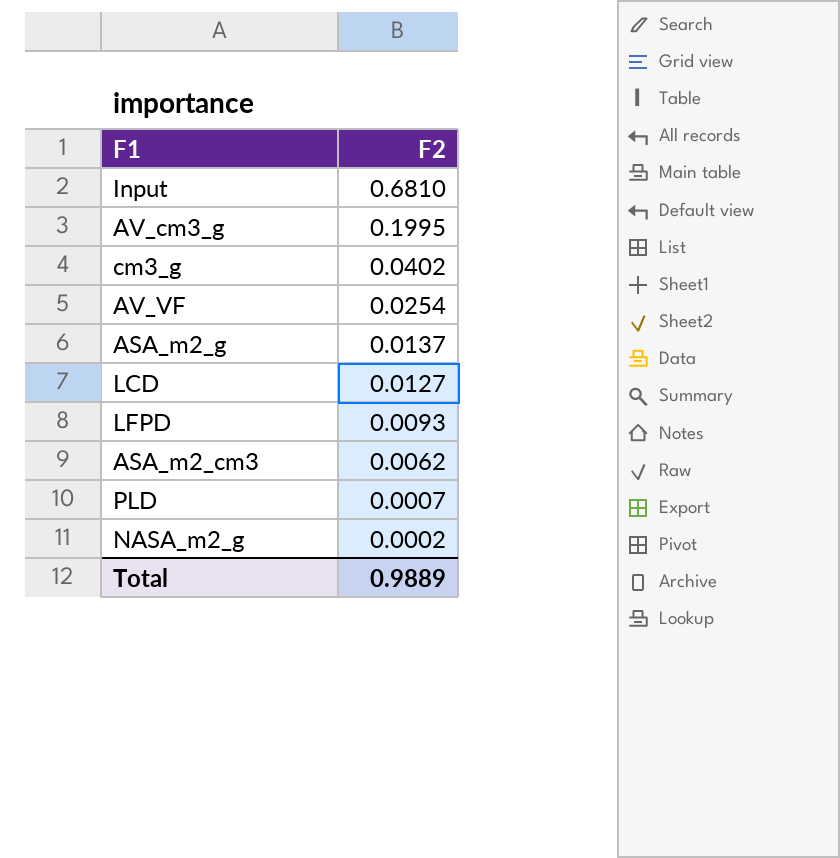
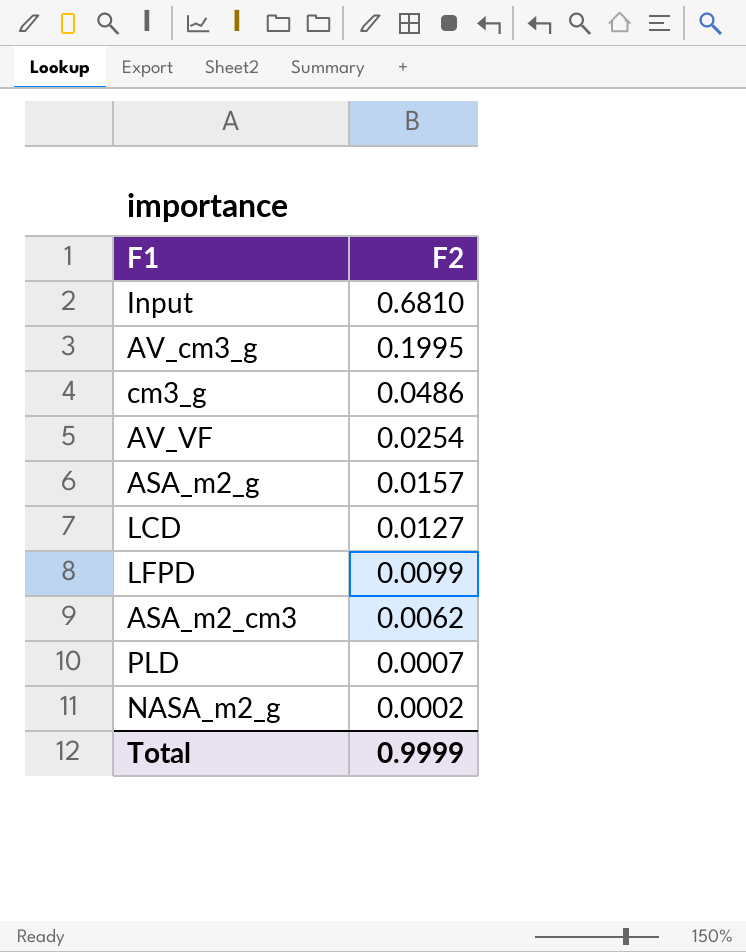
cm3_g | F2: 0.0402 -> 0.0486
ASA_m2_g | F2: 0.0137 -> 0.0157
LFPD | F2: 0.0093 -> 0.0099
Total | F2: 0.9889 -> 0.9999

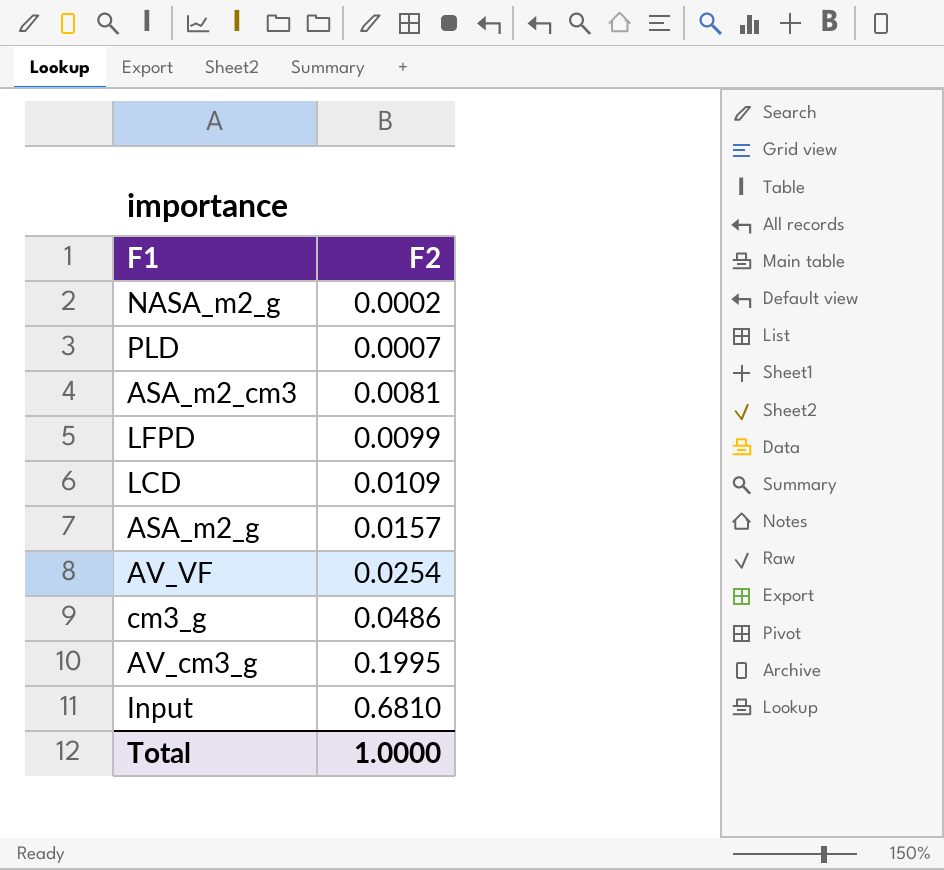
row order: F2 descending -> F2 ascending
ASA_m2_cm3 | F2: 0.0062 -> 0.0081
LCD | F2: 0.0127 -> 0.0109
Total | F2: 0.9999 -> 1.0000

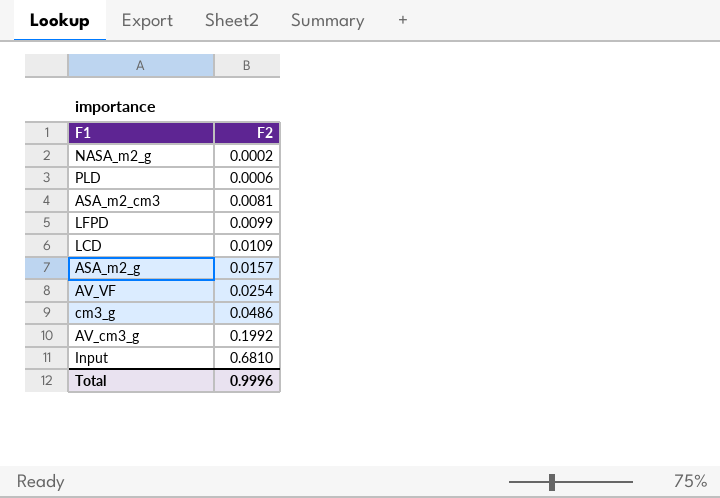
PLD | F2: 0.0007 -> 0.0006
AV_cm3_g | F2: 0.1995 -> 0.1992
Total | F2: 1.0000 -> 0.9996

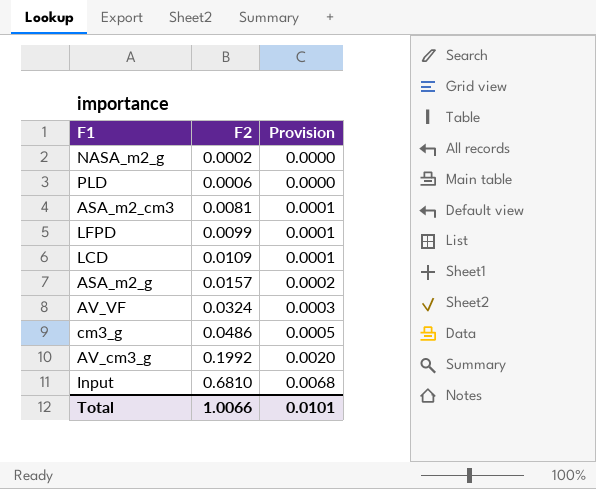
column Provision | formula: none -> [F2] * 0.01
AV_VF | F2: 0.0254 -> 0.0324
Total | F2: 0.9996 -> 1.0066

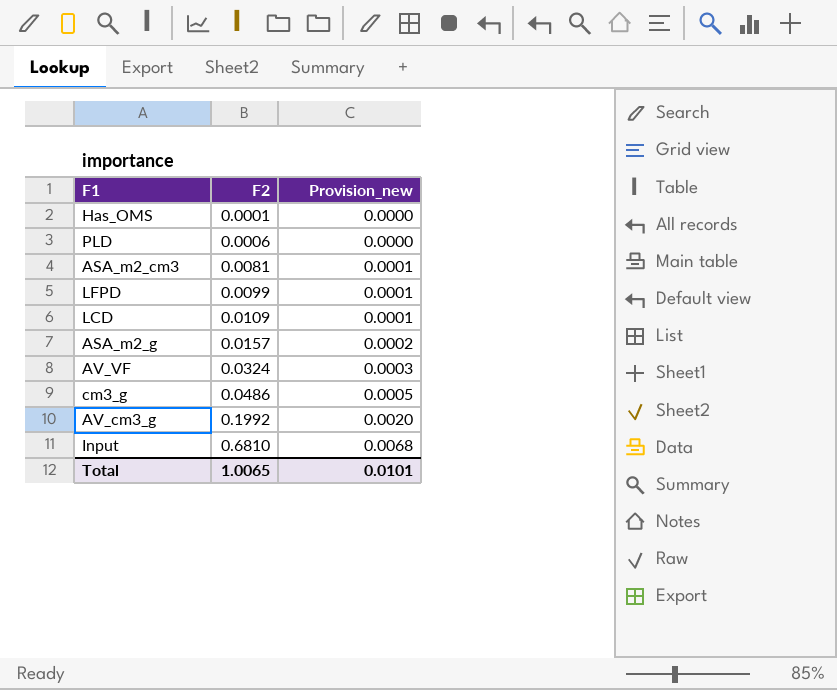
column name: Provision -> Provision_new
row NASA_m2_g: 0.0002 | 0.0000 -> none
row Has_OMS: none -> 0.0001 | 0.0000
Total | F2: 1.0066 -> 1.0065

